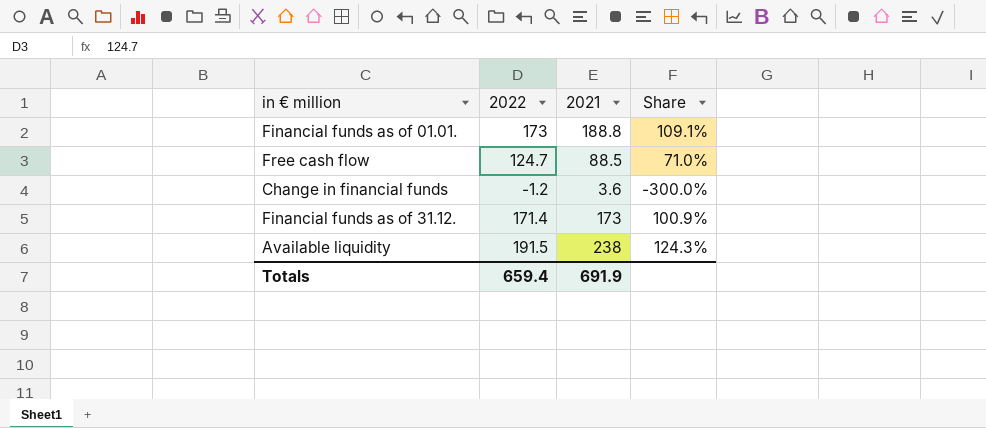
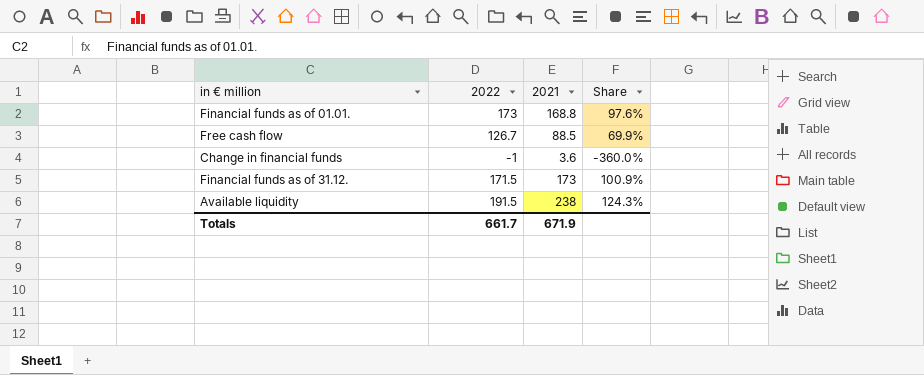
Financial funds as of 01.01. | 2021: 188.8 -> 168.8
Financial funds as of 01.01. | Share: 109.1% -> 97.6%
Free cash flow | 2022: 124.7 -> 126.7
Free cash flow | Share: 71.0% -> 69.9%
Change in financial funds | 2022: -1.2 -> -1
Change in financial funds | Share: -300.0% -> -360.0%
Financial funds as of 31.12. | 2022: 171.4 -> 171.5
Totals | 2022: 659.4 -> 661.7
Totals | 2021: 691.9 -> 671.9

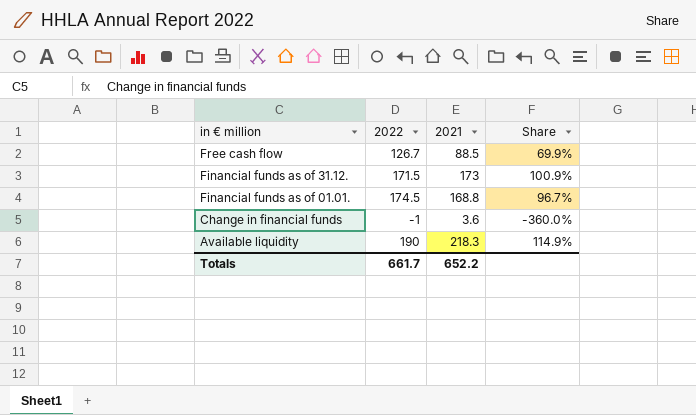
row order: none -> in € million descending
Financial funds as of 01.01. | 2022: 173 -> 174.5
Financial funds as of 01.01. | Share: 97.6% -> 96.7%
Available liquidity | 2022: 191.5 -> 190
Available liquidity | 2021: 238 -> 218.3
Available liquidity | Share: 124.3% -> 114.9%
Totals | 2021: 671.9 -> 652.2

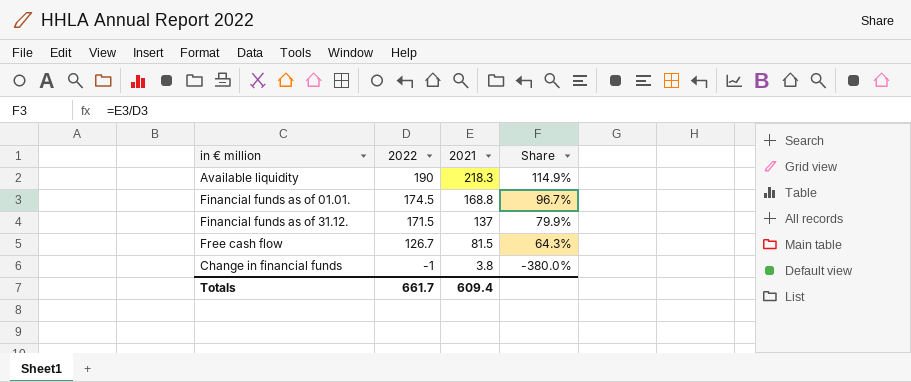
row order: in € million descending -> 2022 descending
Financial funds as of 31.12. | 2021: 173 -> 137
Financial funds as of 31.12. | Share: 100.9% -> 79.9%
Free cash flow | 2021: 88.5 -> 81.5
Free cash flow | Share: 69.9% -> 64.3%
Change in financial funds | 2021: 3.6 -> 3.8
Change in financial funds | Share: -360.0% -> -380.0%
Totals | 2021: 652.2 -> 609.4

